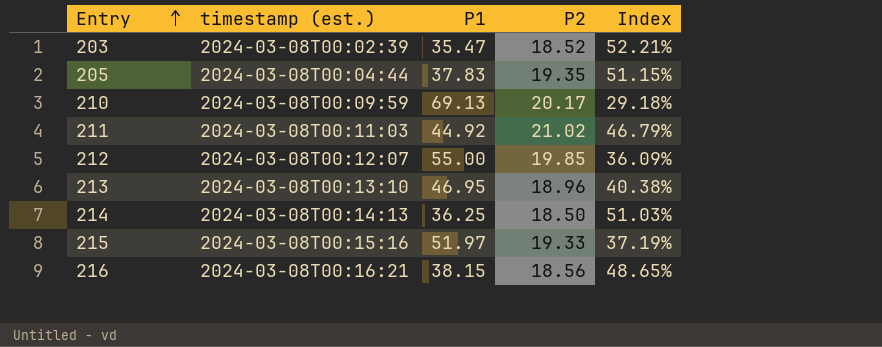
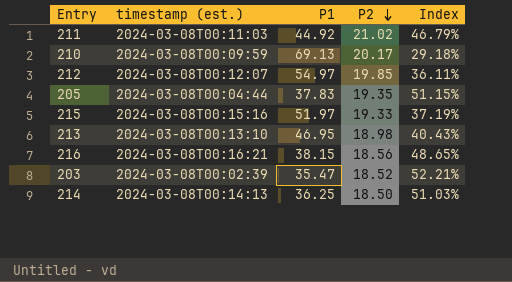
row order: Entry ascending -> P2 descending
212 | P1: 55.00 -> 54.97
212 | Index: 36.09% -> 36.11%
213 | P2: 18.96 -> 18.98
213 | Index: 40.38% -> 40.43%

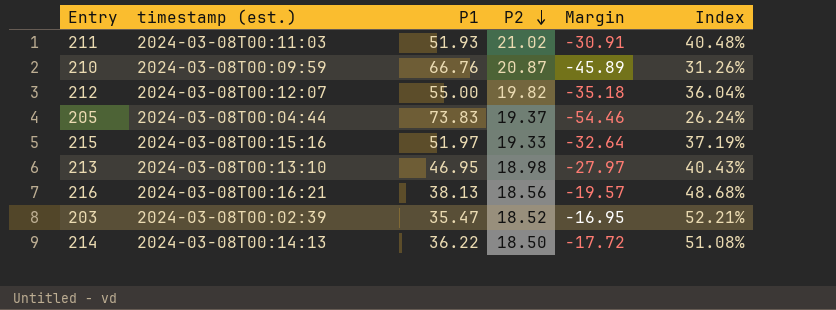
column Margin | formula: none -> [P2] - [P1]
211 | P1: 44.92 -> 51.93
211 | Index: 46.79% -> 40.48%
210 | P1: 69.13 -> 66.76
210 | P2: 20.17 -> 20.87
210 | Index: 29.18% -> 31.26%
212 | P1: 54.97 -> 55.00
212 | P2: 19.85 -> 19.82
212 | Index: 36.11% -> 36.04%
205 | P1: 37.83 -> 73.83
205 | P2: 19.35 -> 19.37
205 | Index: 51.15% -> 26.24%
216 | P1: 38.15 -> 38.13
216 | Index: 48.65% -> 48.68%
214 | P1: 36.25 -> 36.22
214 | Index: 51.03% -> 51.08%

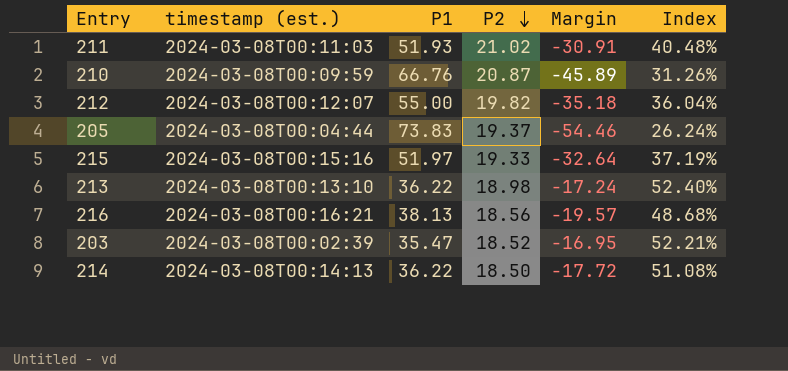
213 | P1: 46.95 -> 36.22
213 | Margin: -27.97 -> -17.24
213 | Index: 40.43% -> 52.40%

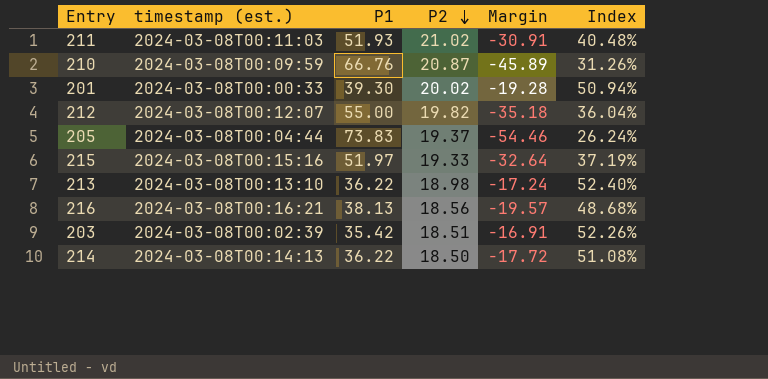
row 201: none -> 2024-03-08T00:00:33 | 39.30 | 20.02 | -19.28 | 50.94%
203 | P1: 35.47 -> 35.42
203 | P2: 18.52 -> 18.51
203 | Margin: -16.95 -> -16.91
203 | Index: 52.21% -> 52.26%

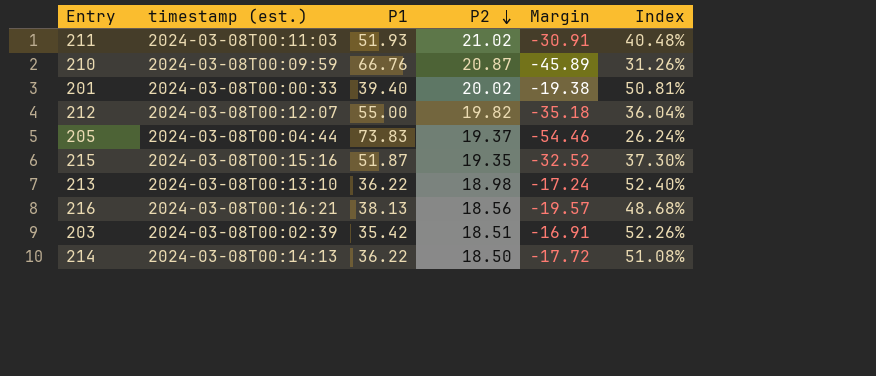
201 | P1: 39.30 -> 39.40
201 | Margin: -19.28 -> -19.38
201 | Index: 50.94% -> 50.81%
215 | P1: 51.97 -> 51.87
215 | P2: 19.33 -> 19.35
215 | Margin: -32.64 -> -32.52
215 | Index: 37.19% -> 37.30%

